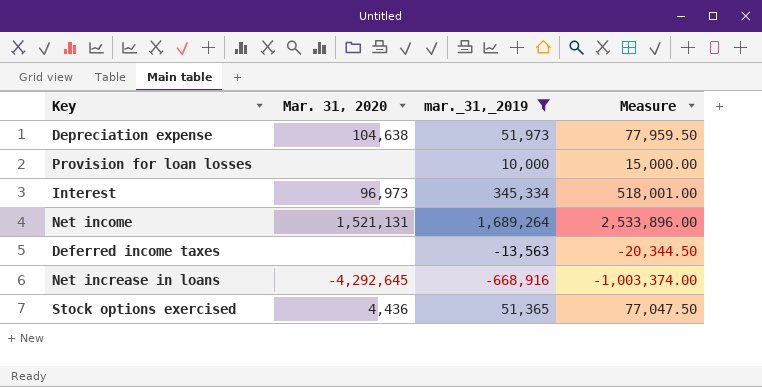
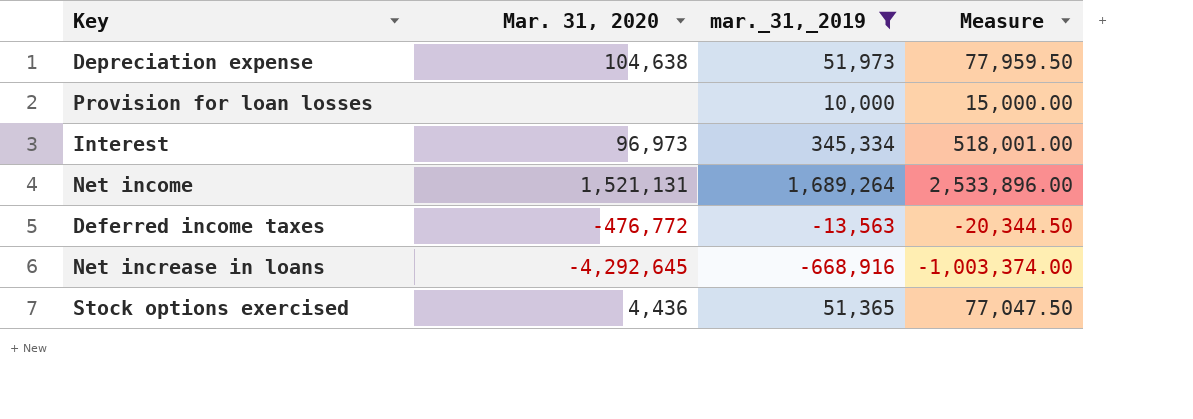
Deferred income taxes | Mar. 31, 2020: none -> -476,772

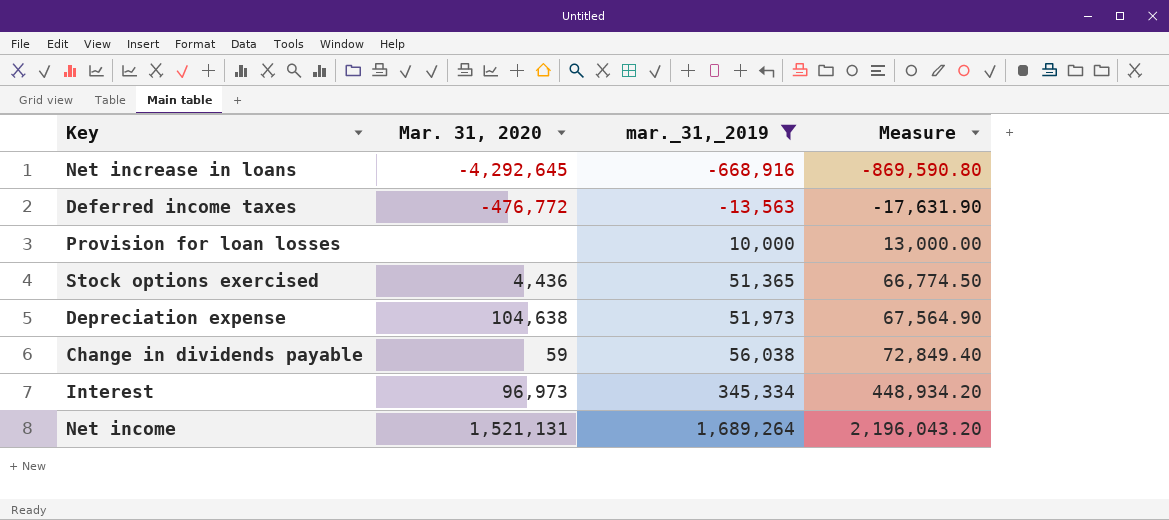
row order: none -> mar._31,_2019 ascending
column Measure | formula: [mar._31,_2019] * 1.5 -> [mar._31,_2019] * 1.3
row Change in dividends payable: none -> 59 | 56,038 | 72,849.40

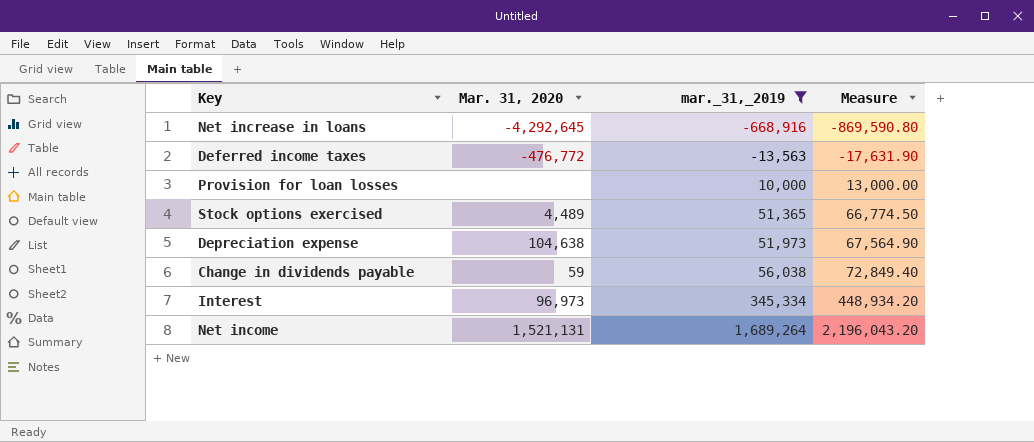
Stock options exercised | Mar. 31, 2020: 4,436 -> 4,489

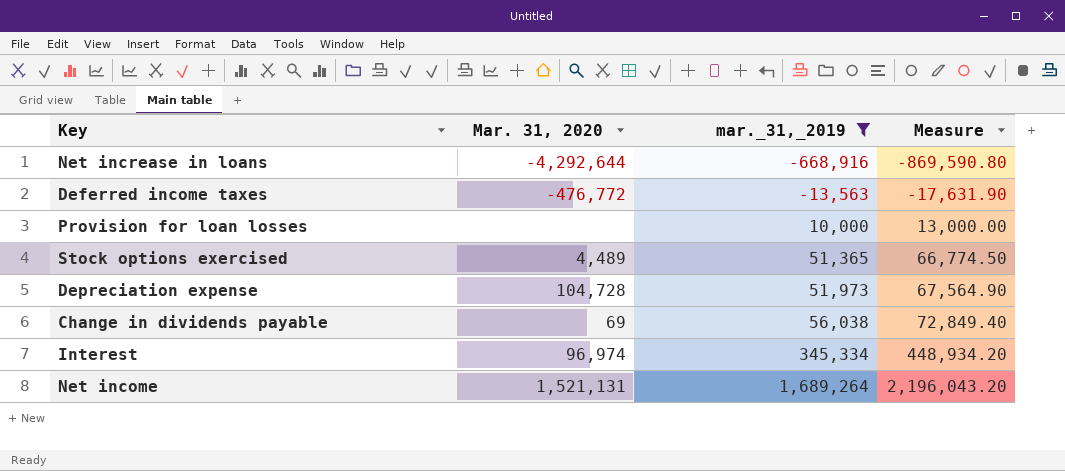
Net increase in loans | Mar. 31, 2020: -4,292,645 -> -4,292,644
Depreciation expense | Mar. 31, 2020: 104,638 -> 104,728
Change in dividends payable | Mar. 31, 2020: 59 -> 69
Interest | Mar. 31, 2020: 96,973 -> 96,974

